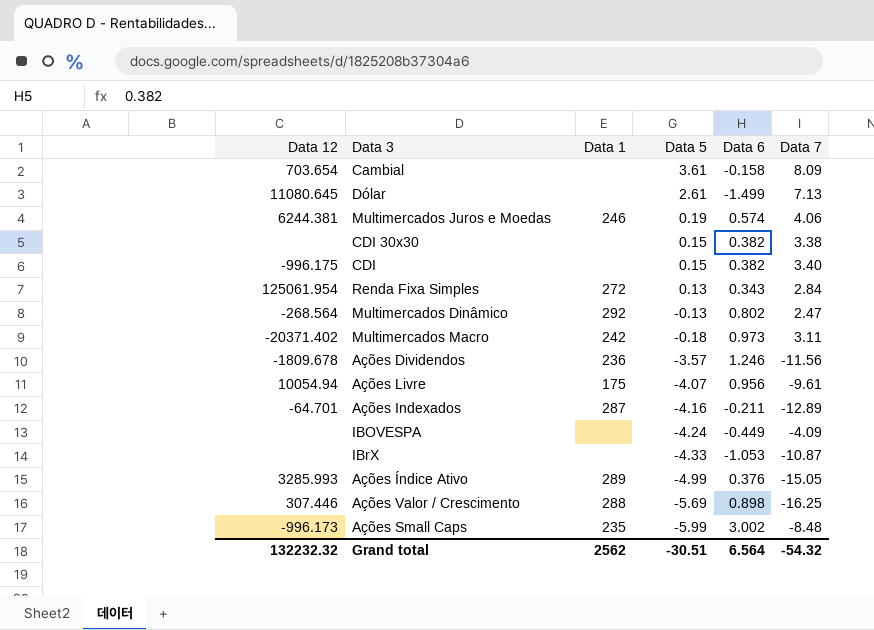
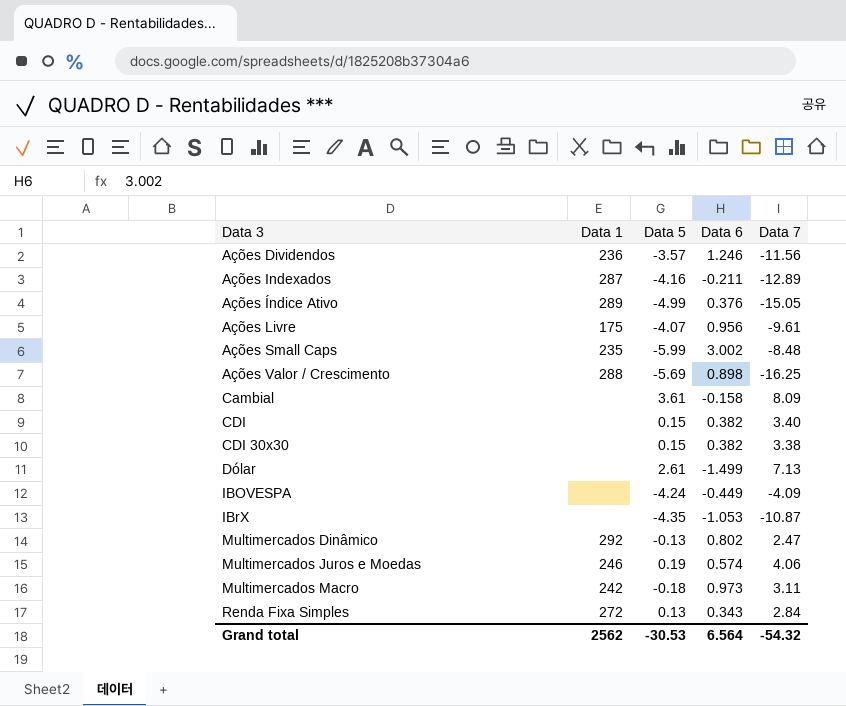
row order: Data 5 descending -> Data 3 ascending
column Data 12 | position: 1 -> none
IBrX | Data 5: -4.33 -> -4.35
Grand total | Data 5: -30.51 -> -30.53

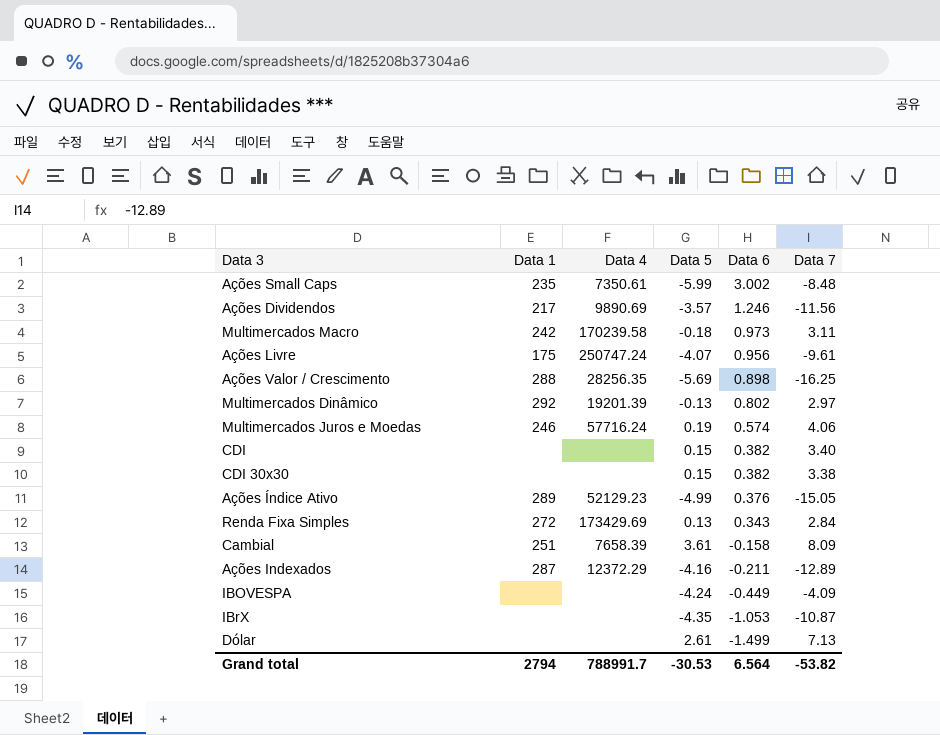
row order: Data 3 ascending -> Data 6 descending
column Data 4 | position: none -> 3
Ações Dividendos | Data 1: 236 -> 217
Multimercados Dinâmico | Data 7: 2.47 -> 2.97
Cambial | Data 1: none -> 251
Grand total | Data 1: 2562 -> 2794
Grand total | Data 7: -54.32 -> -53.82

